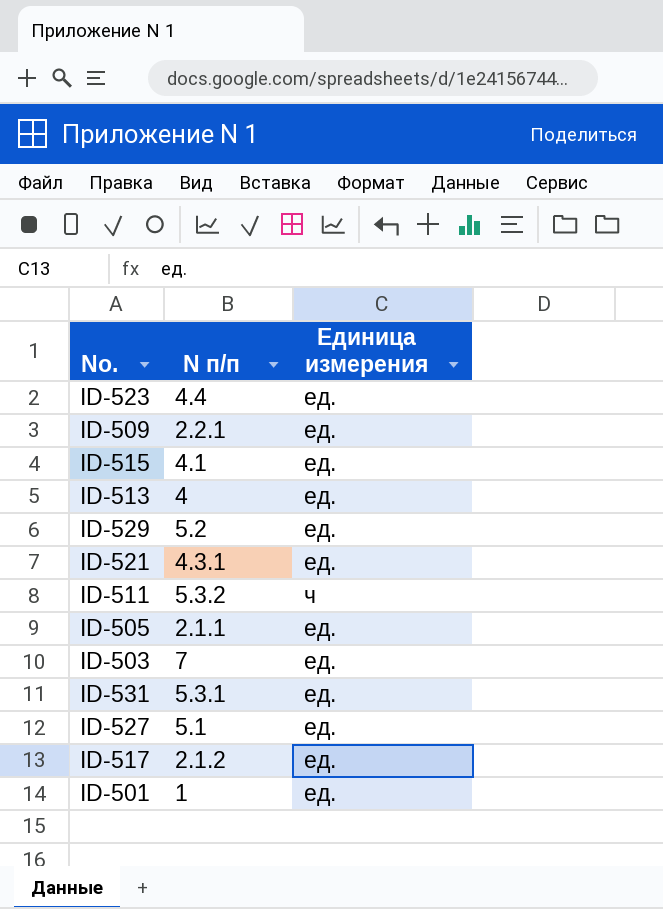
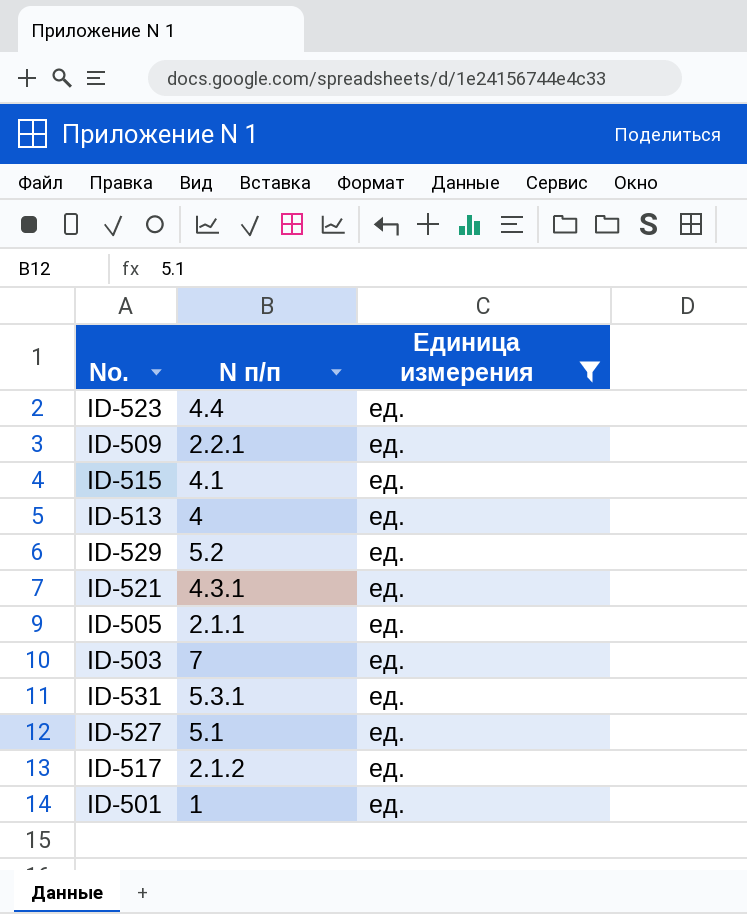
filter: none -> Единица измерения = ед.

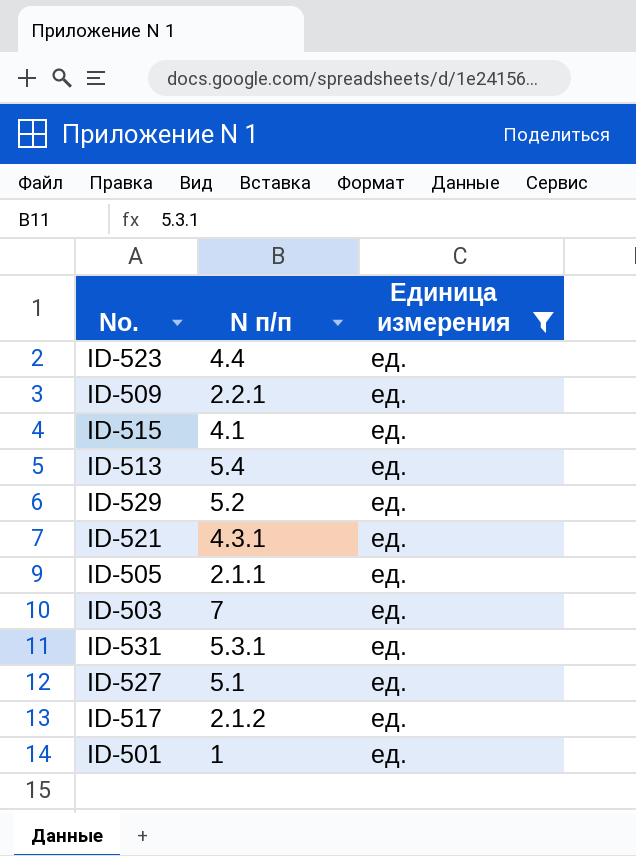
ID-513 | N п/п: 4 -> 5.4

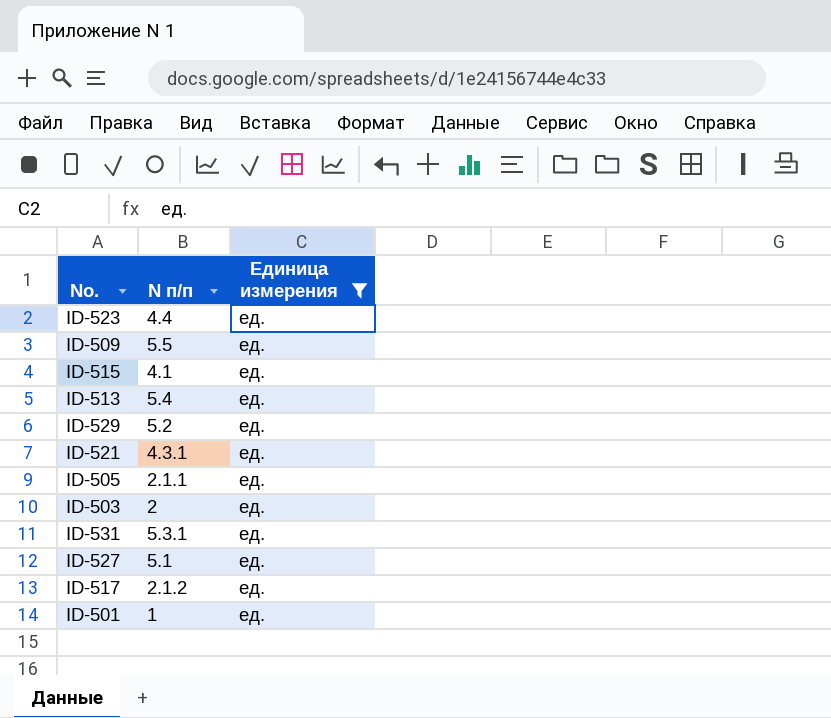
ID-509 | N п/п: 2.2.1 -> 5.5
ID-503 | N п/п: 7 -> 2

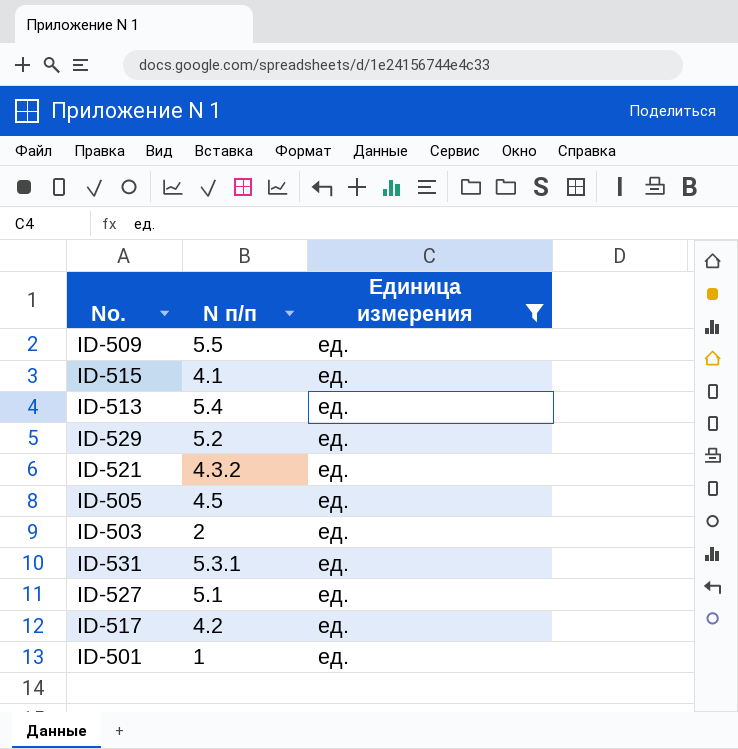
row ID-523: 4.4 | ед. -> none
ID-521 | N п/п: 4.3.1 -> 4.3.2
ID-505 | N п/п: 2.1.1 -> 4.5
ID-517 | N п/п: 2.1.2 -> 4.2

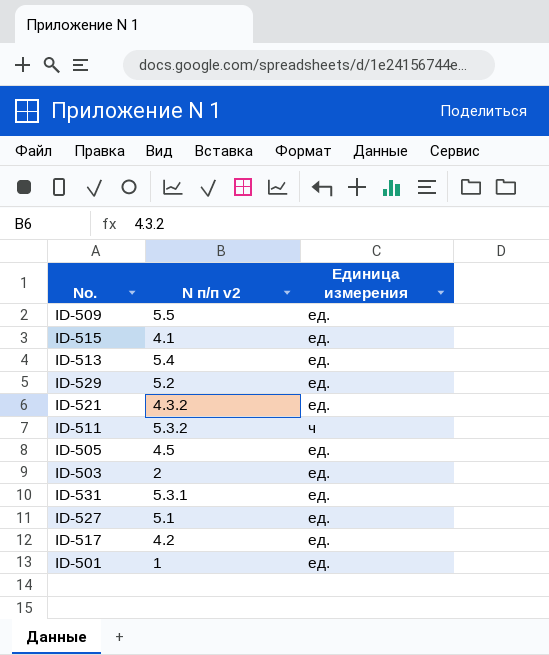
filter: Единица измерения = ед. -> none
column name: N п/п -> N п/п v2

